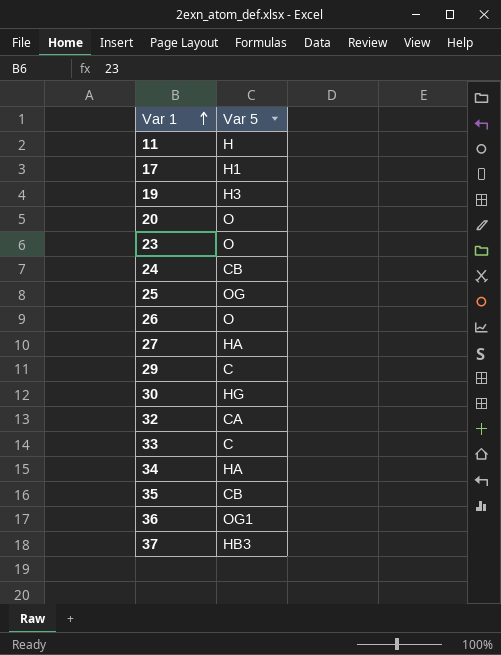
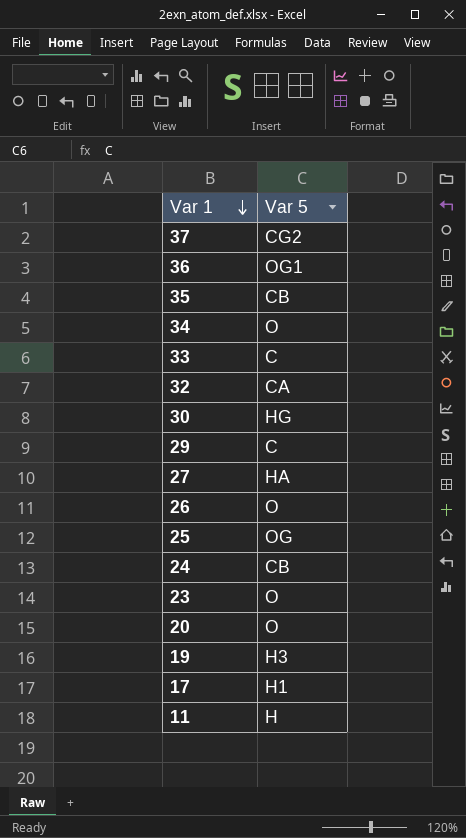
row order: Var 1 ascending -> Var 1 descending
37 | Var 5: HB3 -> CG2
34 | Var 5: HA -> O

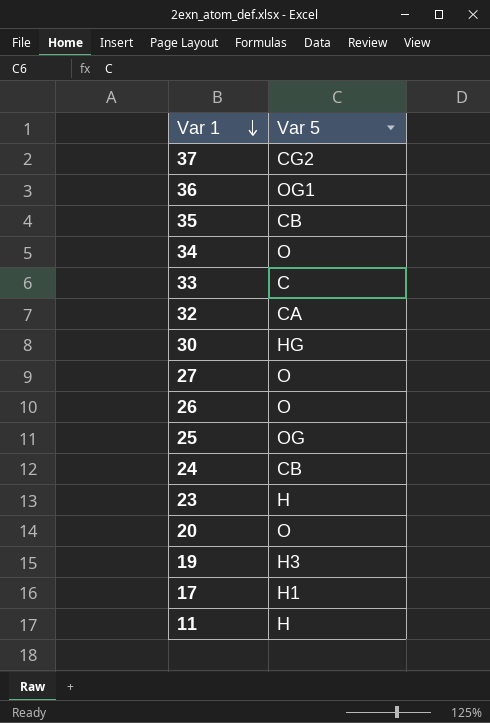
row 29: C -> none
27 | Var 5: HA -> O
23 | Var 5: O -> H

